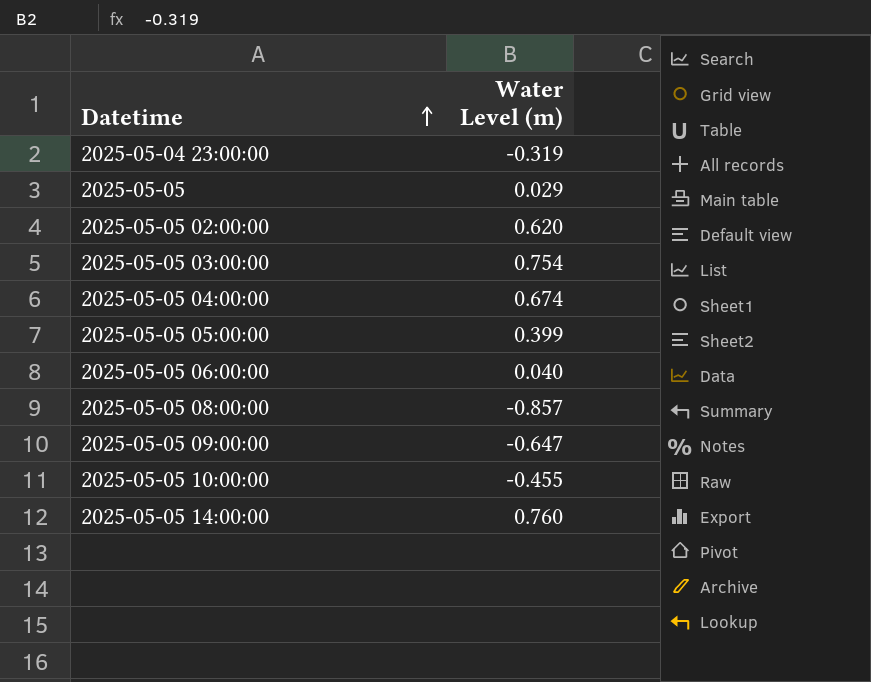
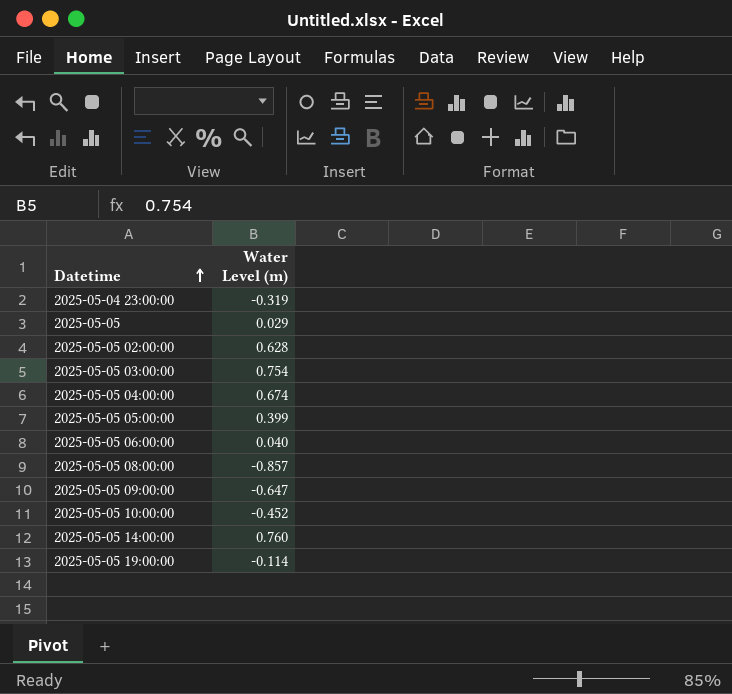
2025-05-05 02:00:00 | Water Level (m): 0.620 -> 0.628
2025-05-05 10:00:00 | Water Level (m): -0.455 -> -0.452
row 2025-05-05 19:00:00: none -> -0.114

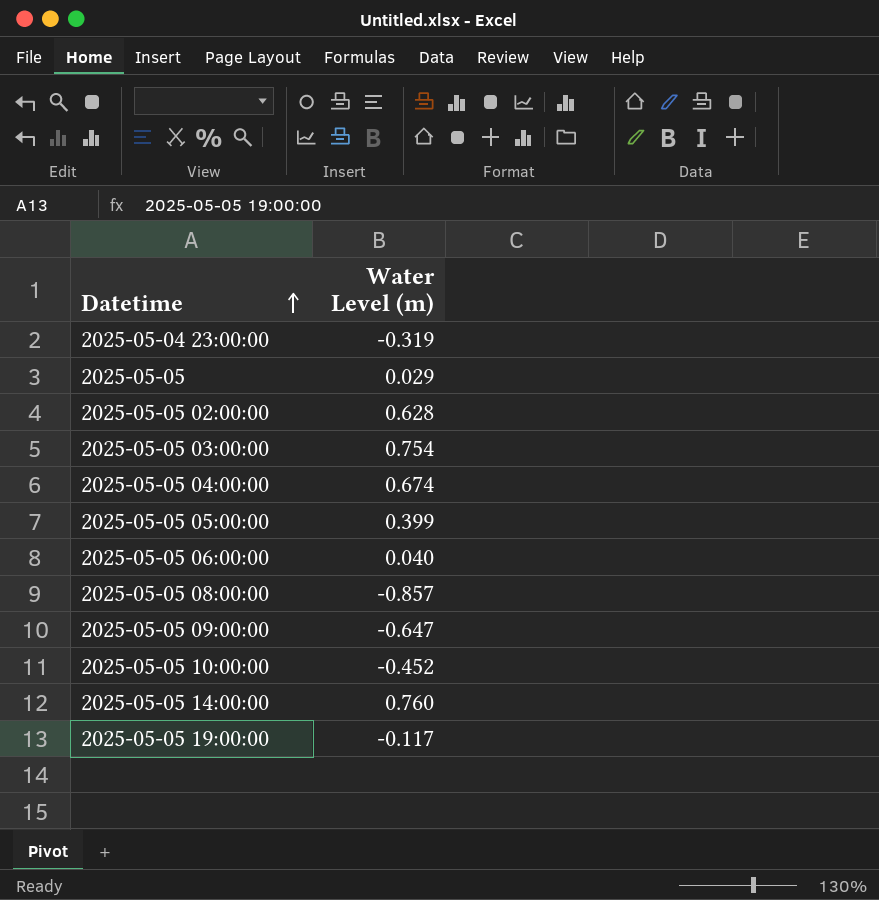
2025-05-05 19:00:00 | Water Level (m): -0.114 -> -0.117

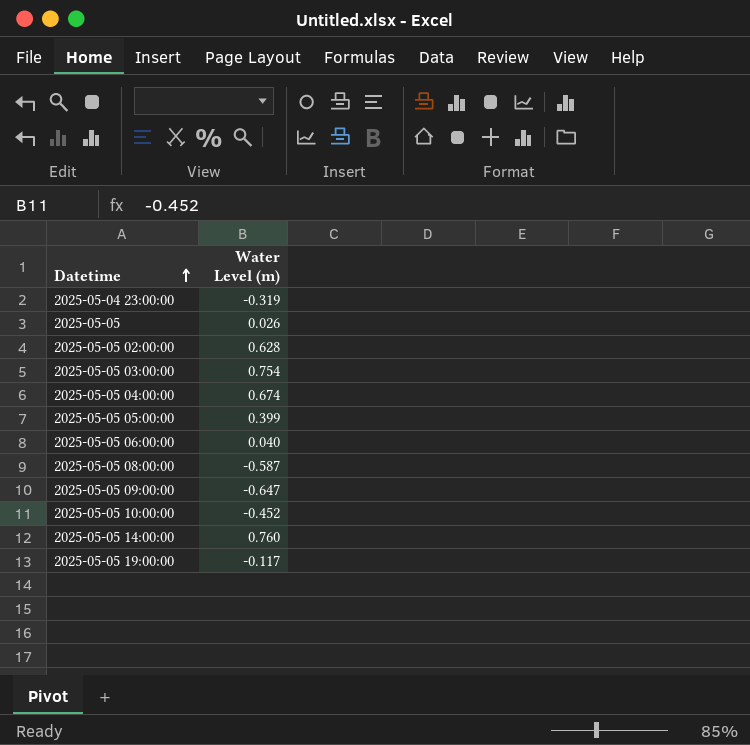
2025-05-05 | Water Level (m): 0.029 -> 0.026
2025-05-05 08:00:00 | Water Level (m): -0.857 -> -0.587

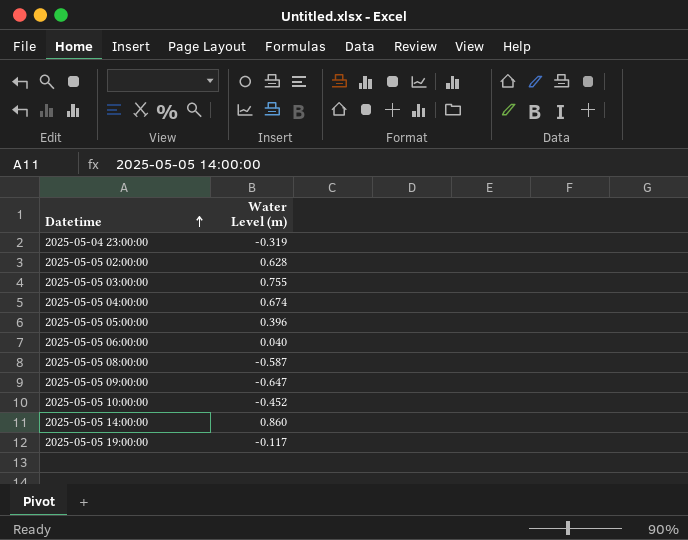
row 2025-05-05: 0.026 -> none
2025-05-05 03:00:00 | Water Level (m): 0.754 -> 0.755
2025-05-05 05:00:00 | Water Level (m): 0.399 -> 0.396
2025-05-05 14:00:00 | Water Level (m): 0.760 -> 0.860

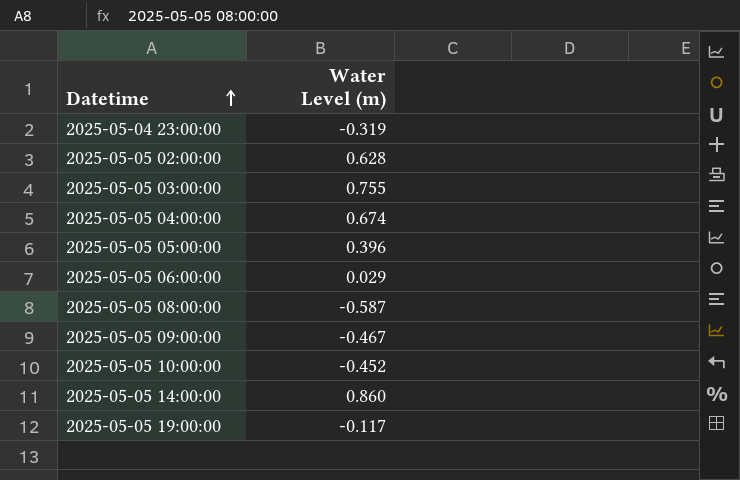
2025-05-05 06:00:00 | Water Level (m): 0.040 -> 0.029
2025-05-05 09:00:00 | Water Level (m): -0.647 -> -0.467

